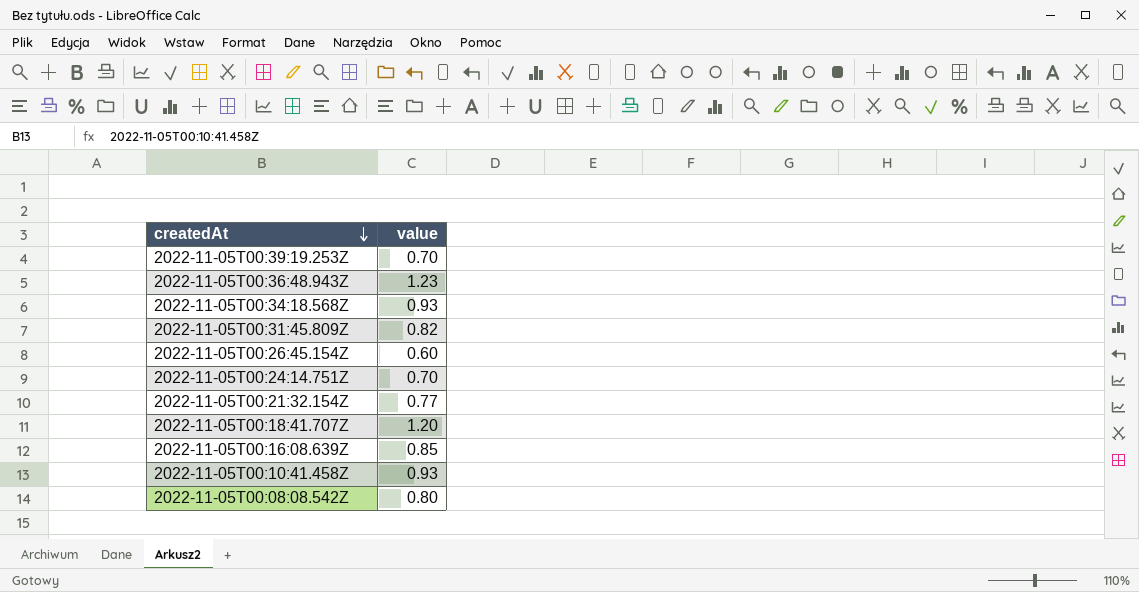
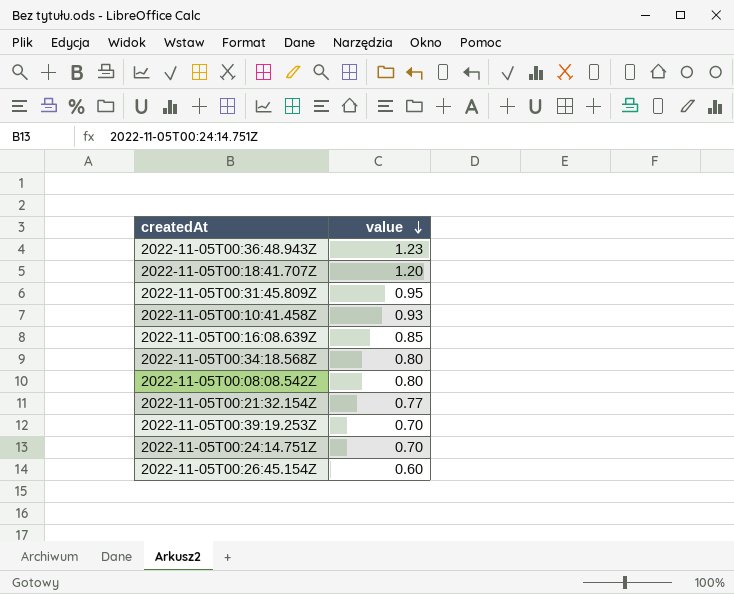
row order: createdAt descending -> value descending
2022-11-05T00:31:45.809Z | value: 0.82 -> 0.95
2022-11-05T00:34:18.568Z | value: 0.93 -> 0.80

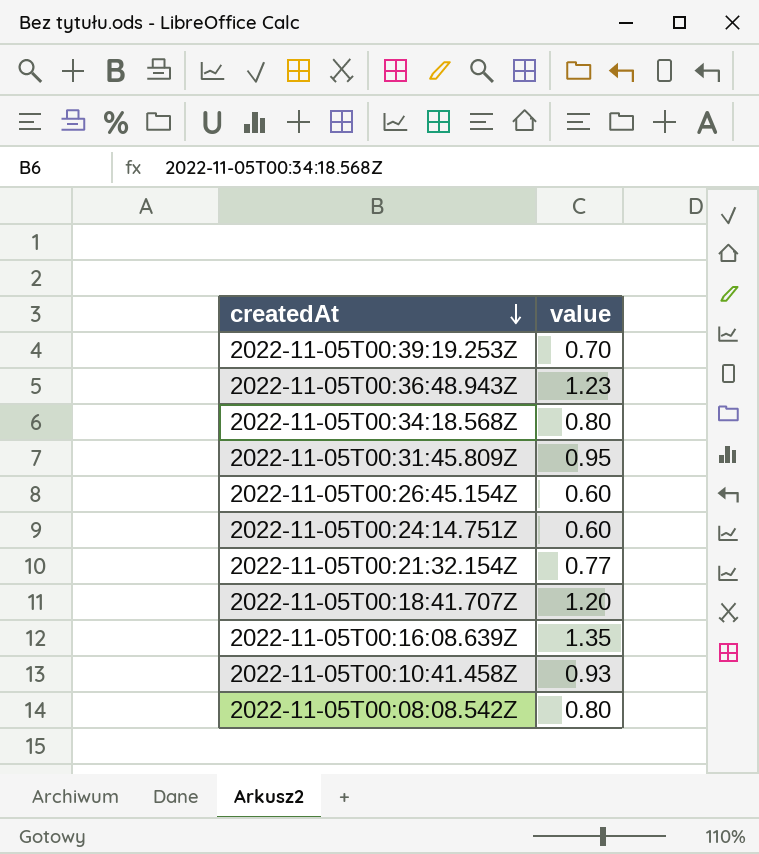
row order: value descending -> createdAt descending
2022-11-05T00:24:14.751Z | value: 0.70 -> 0.60
2022-11-05T00:16:08.639Z | value: 0.85 -> 1.35

